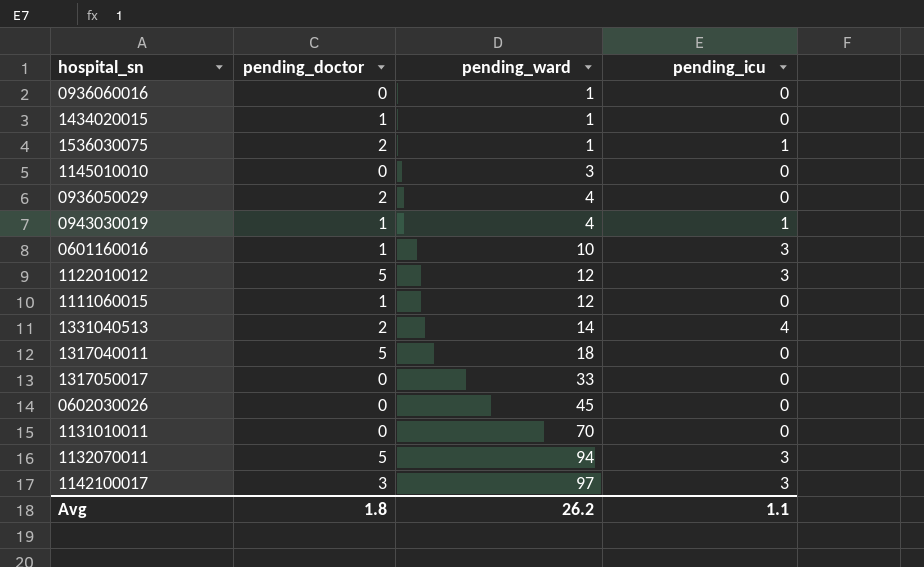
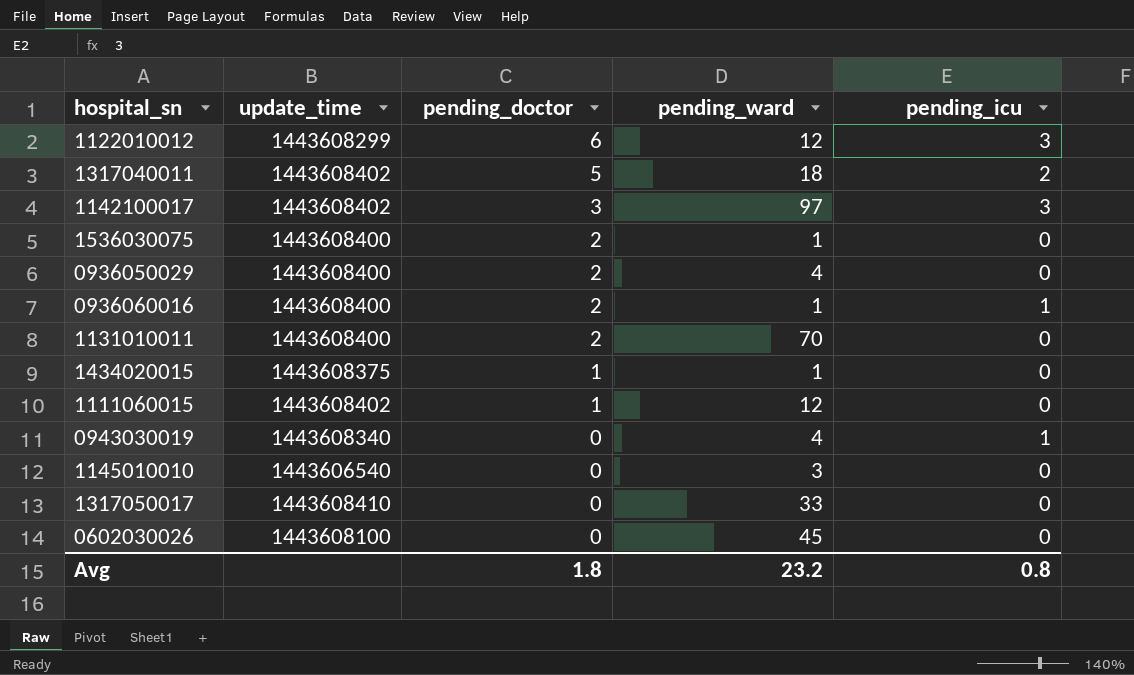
row order: pending_ward ascending -> pending_doctor descending
column update_time | position: none -> 2
row 0601160016: 1 | 10 | 3 -> none
row 1331040513: 2 | 14 | 4 -> none
row 1132070011: 5 | 94 | 3 -> none
1122010012 | pending_doctor: 5 -> 6
1317040011 | pending_icu: 0 -> 2
1536030075 | pending_icu: 1 -> 0
0936060016 | pending_doctor: 0 -> 2
0936060016 | pending_icu: 0 -> 1
1131010011 | pending_doctor: 0 -> 2
0943030019 | pending_doctor: 1 -> 0
Avg | pending_ward: 26.2 -> 23.2
Avg | pending_icu: 1.1 -> 0.8

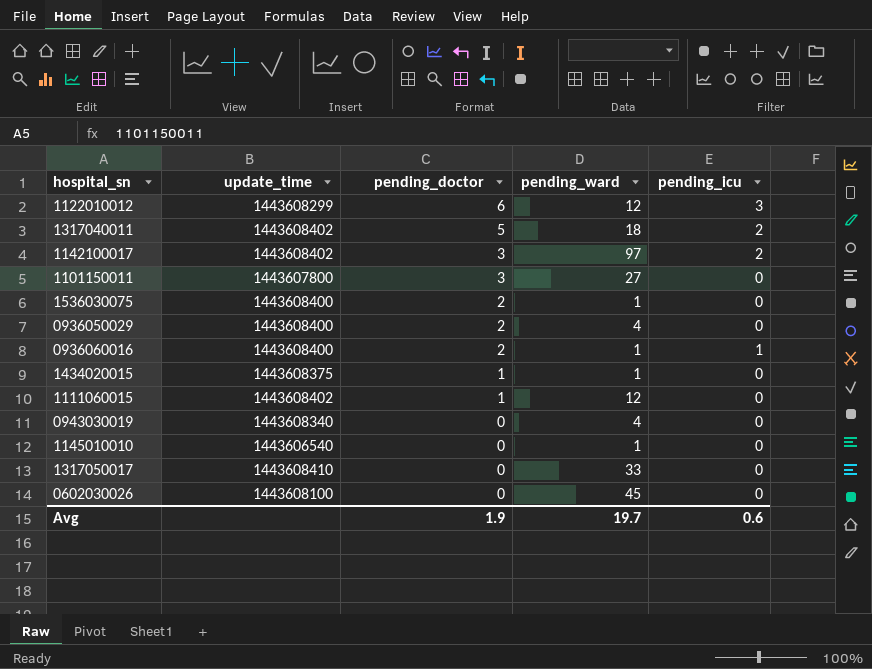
row 1131010011: 1443608400 | 2 | 70 | 0 -> none
1142100017 | pending_icu: 3 -> 2
row 1101150011: none -> 1443607800 | 3 | 27 | 0
0943030019 | pending_icu: 1 -> 0
1145010010 | pending_ward: 3 -> 1
Avg | pending_doctor: 1.8 -> 1.9
Avg | pending_ward: 23.2 -> 19.7
Avg | pending_icu: 0.8 -> 0.6

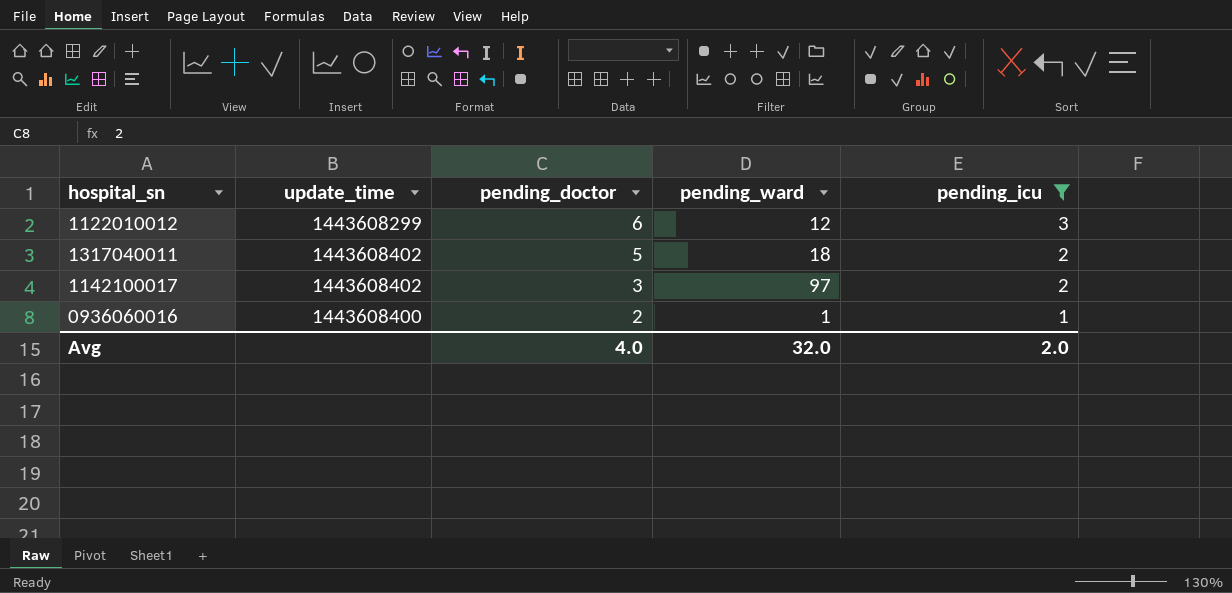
filter: none -> pending_icu != 0
Avg | pending_doctor: 1.9 -> 4.0
Avg | pending_ward: 19.7 -> 32.0
Avg | pending_icu: 0.6 -> 2.0

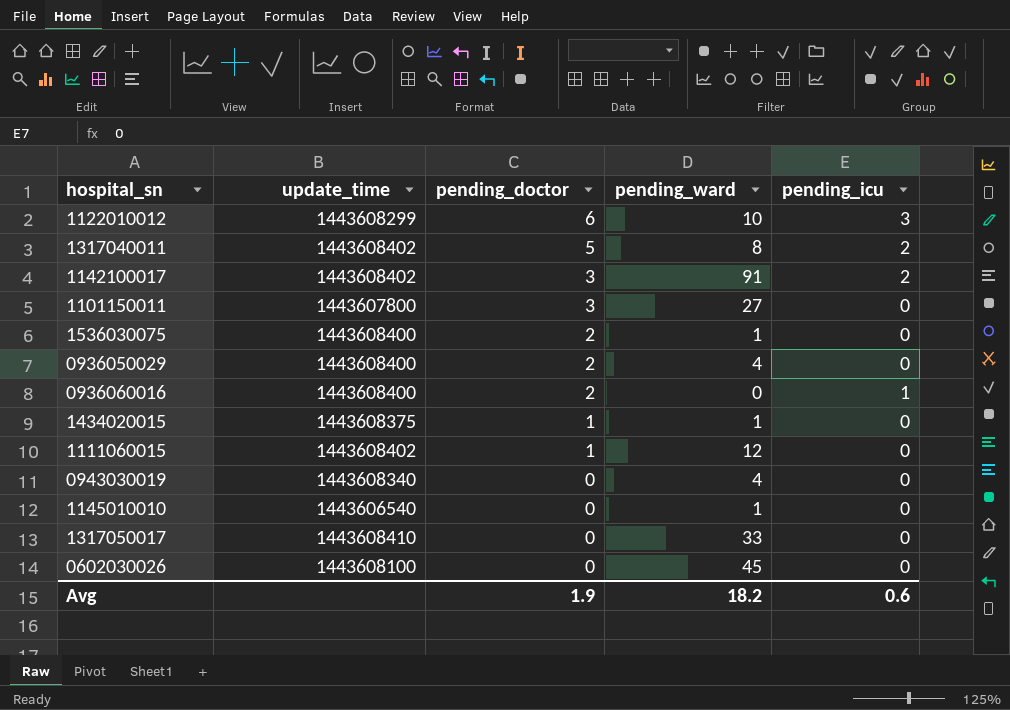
filter: pending_icu != 0 -> none
1122010012 | pending_ward: 12 -> 10
1317040011 | pending_ward: 18 -> 8
1142100017 | pending_ward: 97 -> 91
0936060016 | pending_ward: 1 -> 0
Avg | pending_doctor: 4.0 -> 1.9
Avg | pending_ward: 32.0 -> 18.2
Avg | pending_icu: 2.0 -> 0.6

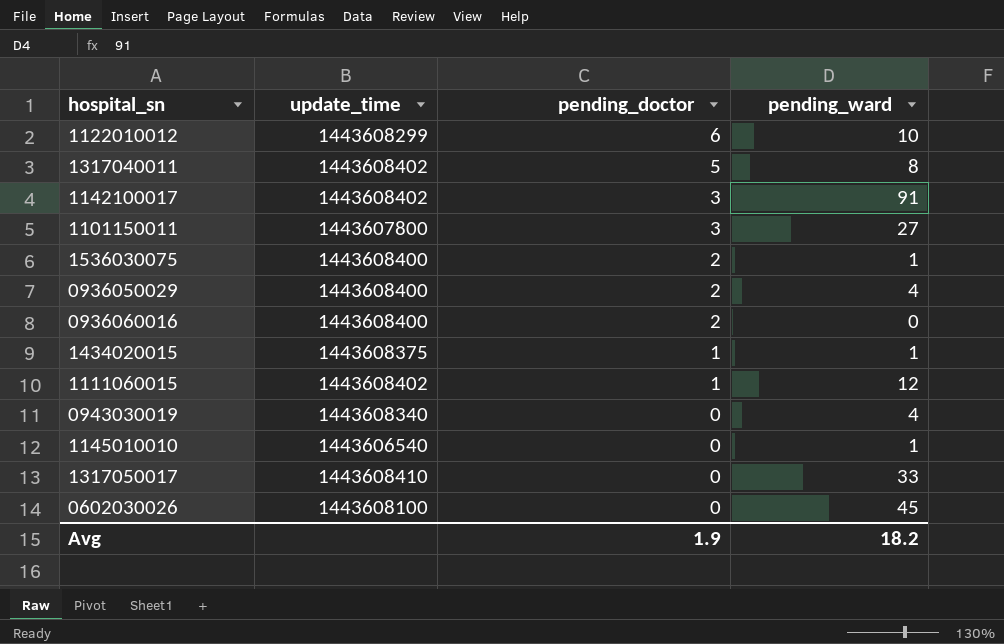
column pending_icu | position: 5 -> none

